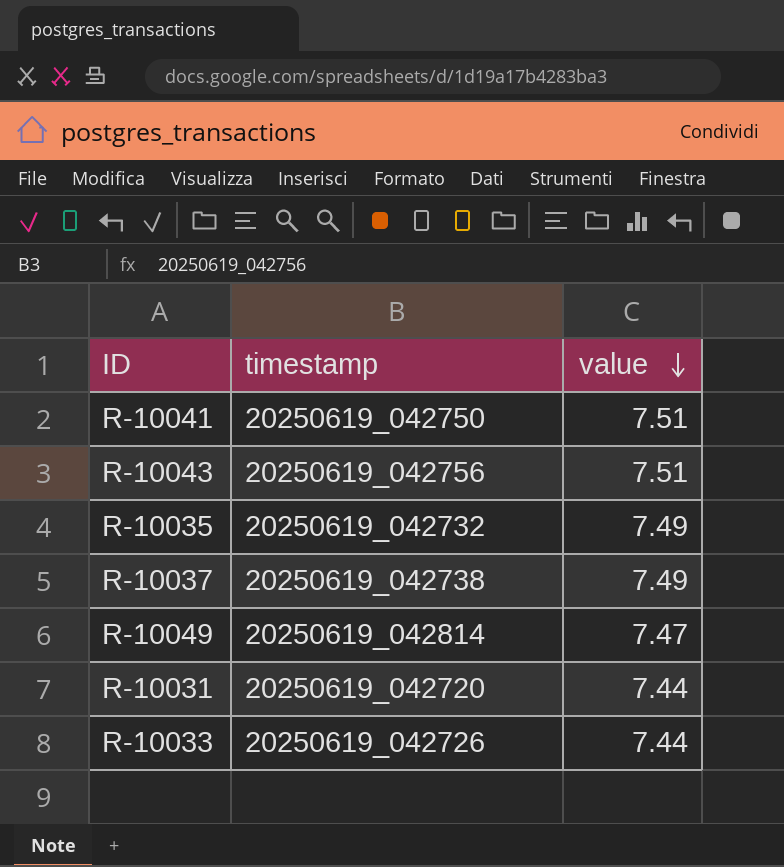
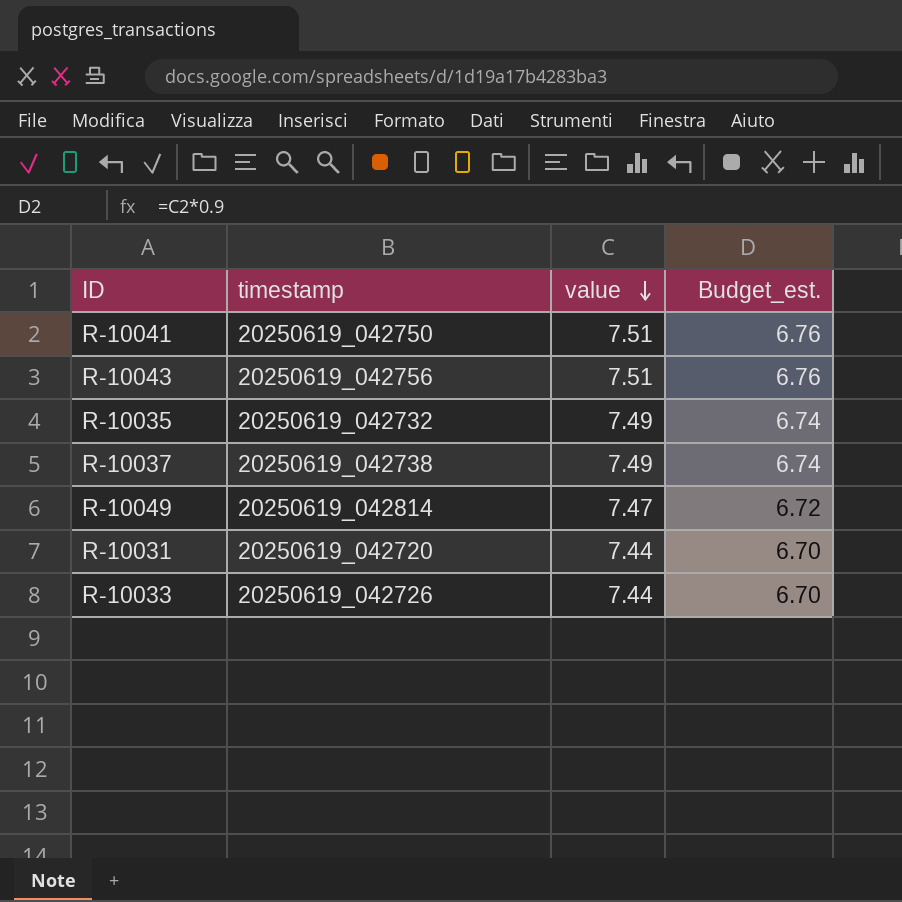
column Budget_est. | formula: none -> [value] * 0.9

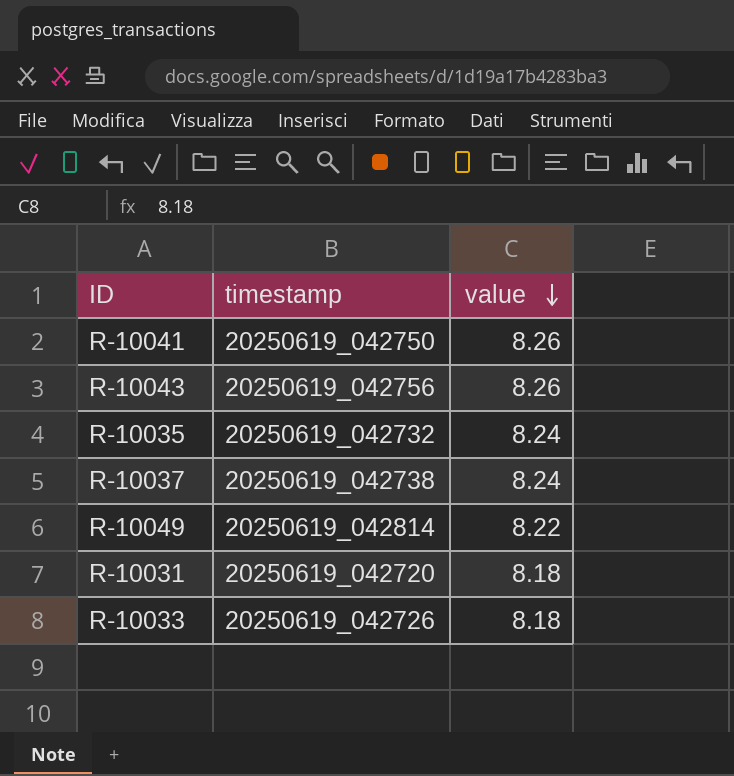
column Budget_est. | formula: [value] * 0.9 -> none
R-10041 | value: 7.51 -> 8.26
R-10043 | value: 7.51 -> 8.26
R-10035 | value: 7.49 -> 8.24
R-10037 | value: 7.49 -> 8.24
R-10049 | value: 7.47 -> 8.22
R-10031 | value: 7.44 -> 8.18
R-10033 | value: 7.44 -> 8.18

